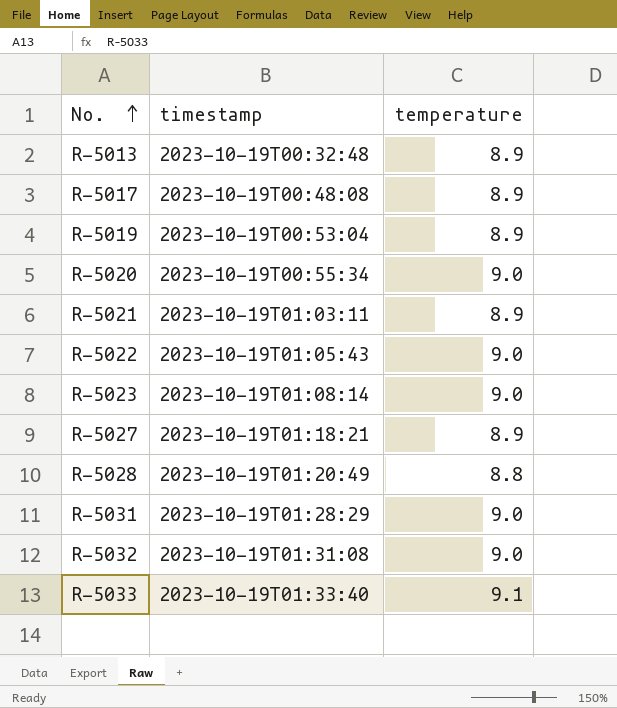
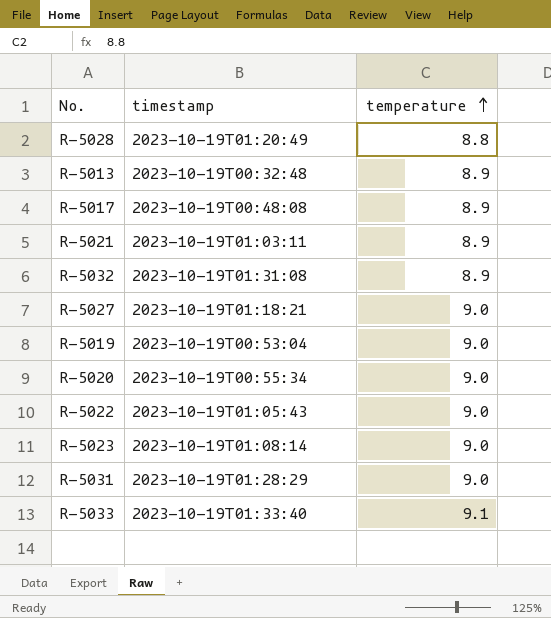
row order: No. ascending -> temperature ascending
R-5032 | temperature: 9.0 -> 8.9
R-5027 | temperature: 8.9 -> 9.0
R-5019 | temperature: 8.9 -> 9.0

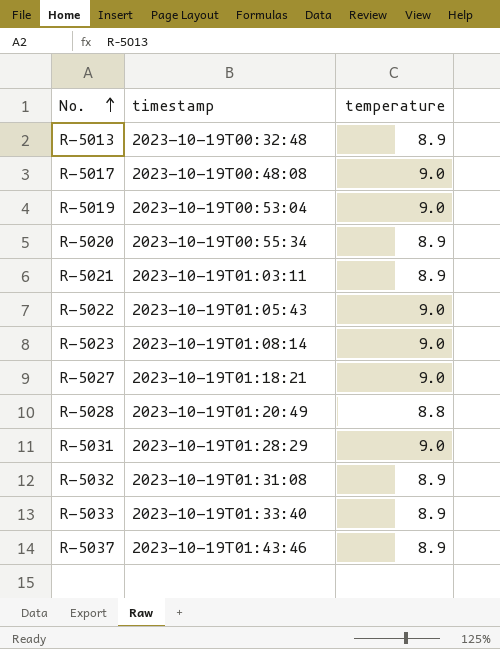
row order: temperature ascending -> No. ascending
R-5017 | temperature: 8.9 -> 9.0
R-5020 | temperature: 9.0 -> 8.9
R-5033 | temperature: 9.1 -> 8.9
row R-5037: none -> 2023-10-19T01:43:46 | 8.9

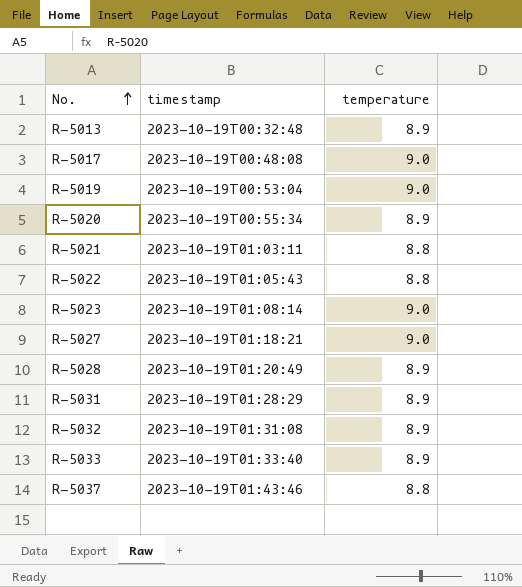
R-5021 | temperature: 8.9 -> 8.8
R-5022 | temperature: 9.0 -> 8.8
R-5028 | temperature: 8.8 -> 8.9
R-5031 | temperature: 9.0 -> 8.9
R-5037 | temperature: 8.9 -> 8.8

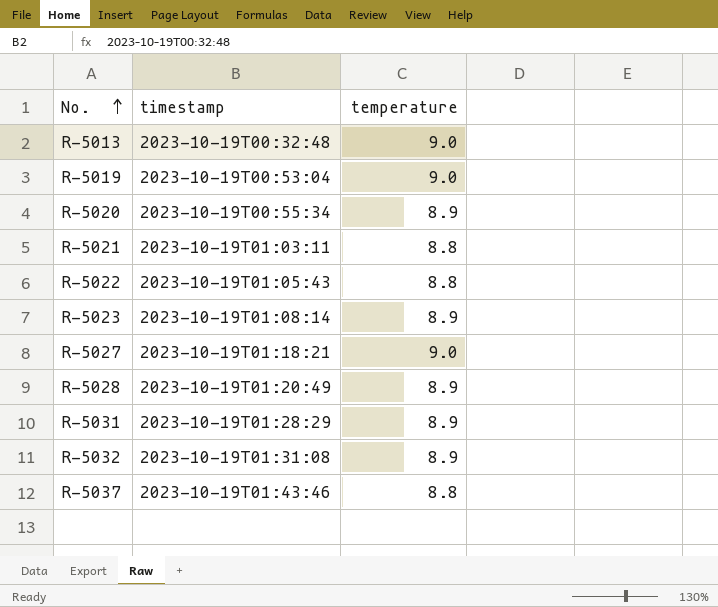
row R-5017: 2023-10-19T00:48:08 | 9.0 -> none
row R-5033: 2023-10-19T01:33:40 | 8.9 -> none
R-5013 | temperature: 8.9 -> 9.0
R-5023 | temperature: 9.0 -> 8.9

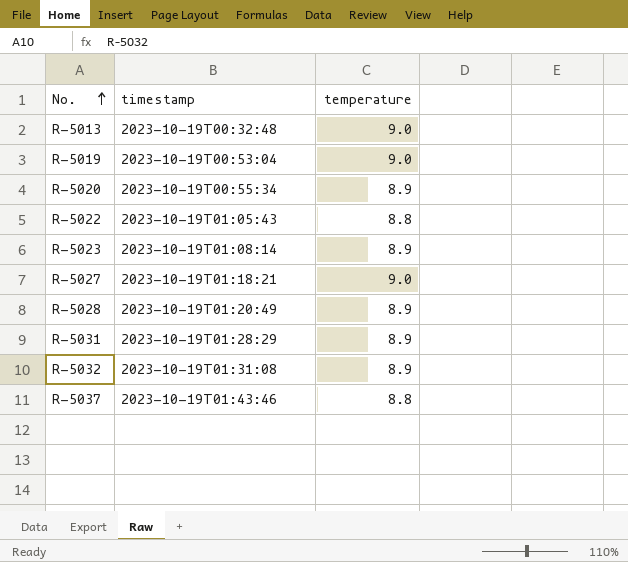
row R-5021: 2023-10-19T01:03:11 | 8.8 -> none

